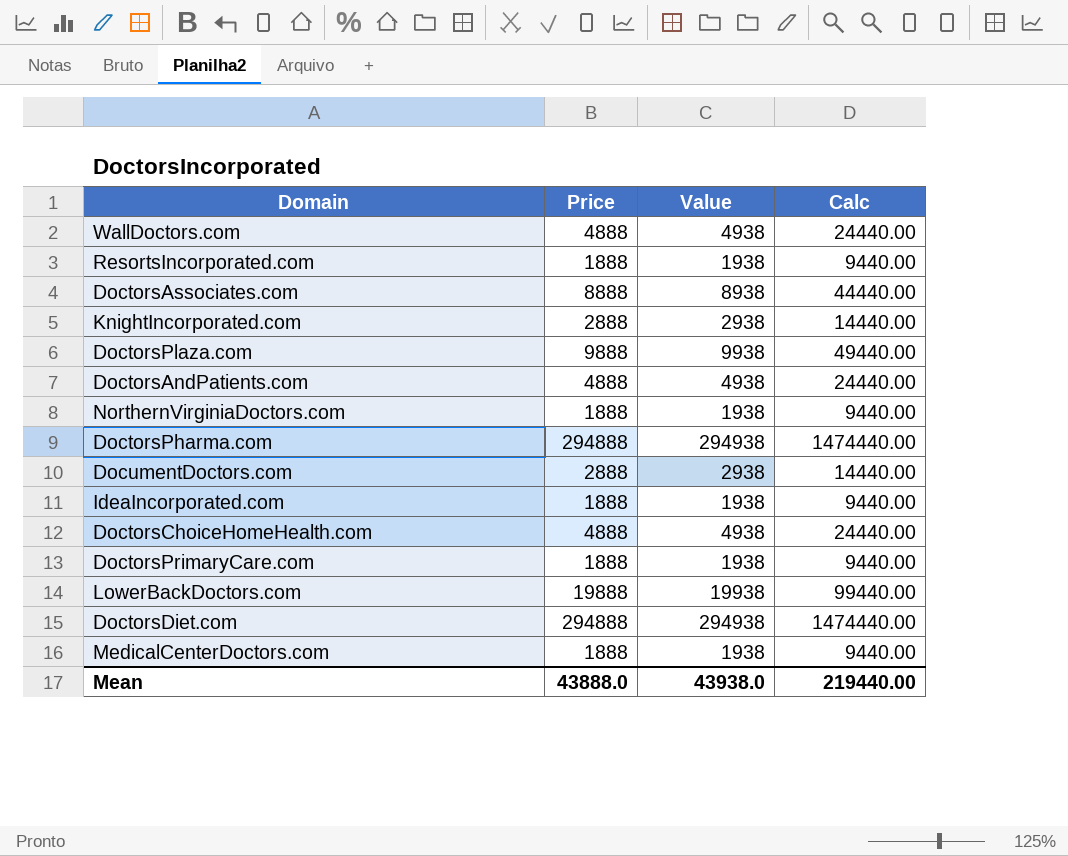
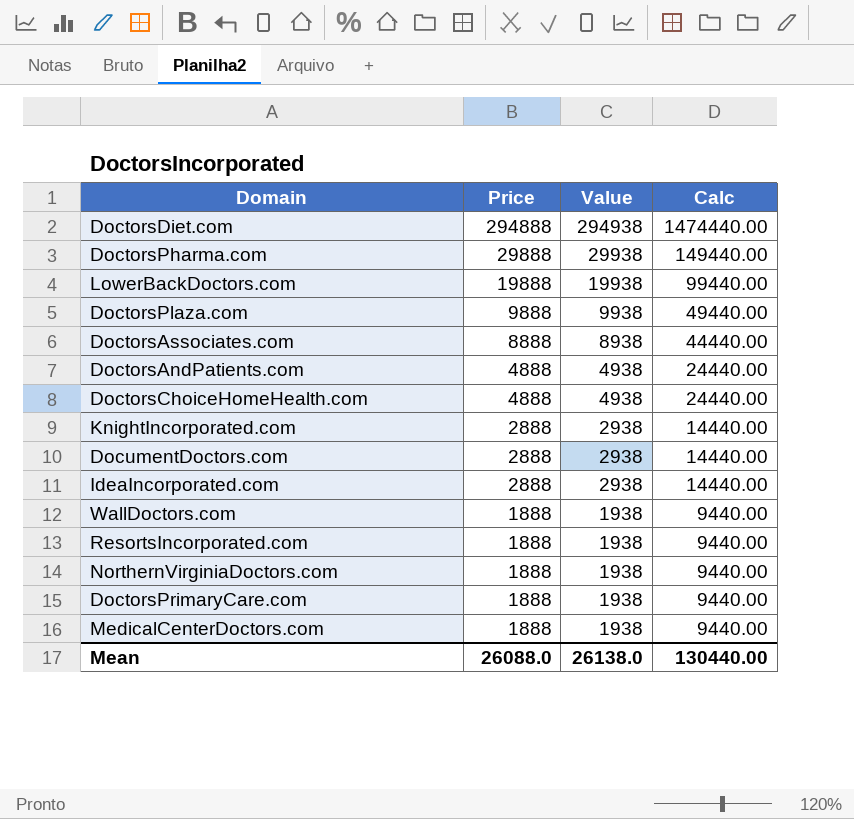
row order: none -> Price descending
DoctorsPharma.com | Price: 294888 -> 29888
DoctorsPharma.com | Value: 294938 -> 29938
DoctorsPharma.com | Calc: 1474440.00 -> 149440.00
IdeaIncorporated.com | Price: 1888 -> 2888
IdeaIncorporated.com | Value: 1938 -> 2938
IdeaIncorporated.com | Calc: 9440.00 -> 14440.00
WallDoctors.com | Price: 4888 -> 1888
WallDoctors.com | Value: 4938 -> 1938
WallDoctors.com | Calc: 24440.00 -> 9440.00
Mean | Price: 43888.0 -> 26088.0
Mean | Value: 43938.0 -> 26138.0
Mean | Calc: 219440.00 -> 130440.00

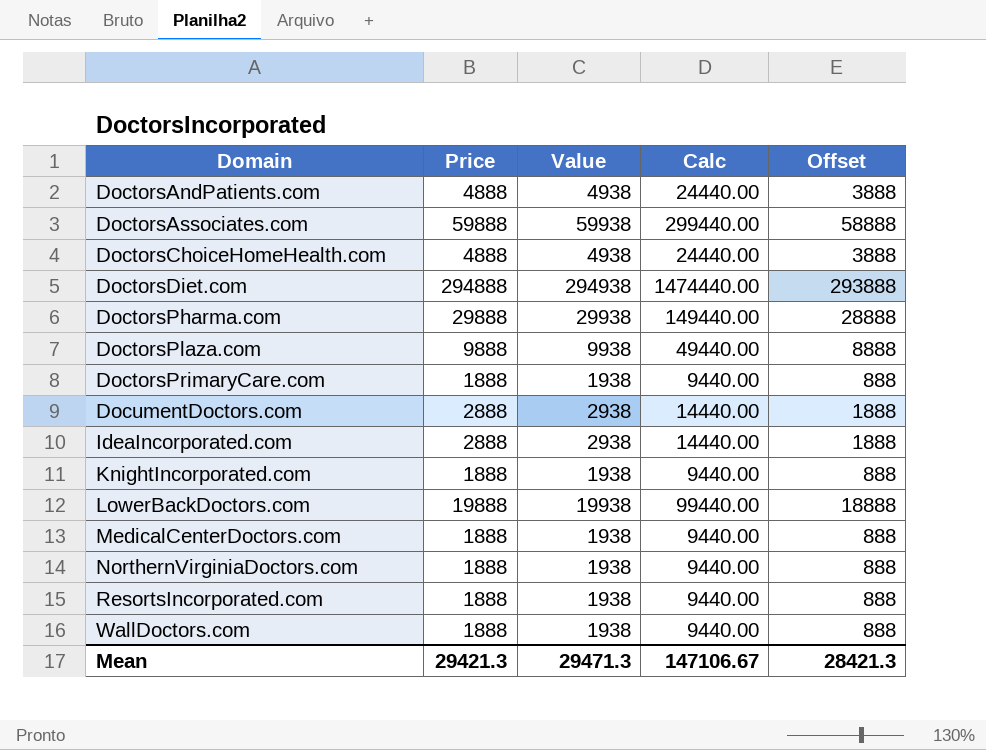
row order: Price descending -> Domain ascending
column Offset | formula: none -> [Price] - 1000
DoctorsAssociates.com | Price: 8888 -> 59888
DoctorsAssociates.com | Value: 8938 -> 59938
DoctorsAssociates.com | Calc: 44440.00 -> 299440.00
KnightIncorporated.com | Price: 2888 -> 1888
KnightIncorporated.com | Value: 2938 -> 1938
KnightIncorporated.com | Calc: 14440.00 -> 9440.00
Mean | Price: 26088.0 -> 29421.3
Mean | Value: 26138.0 -> 29471.3
Mean | Calc: 130440.00 -> 147106.67

